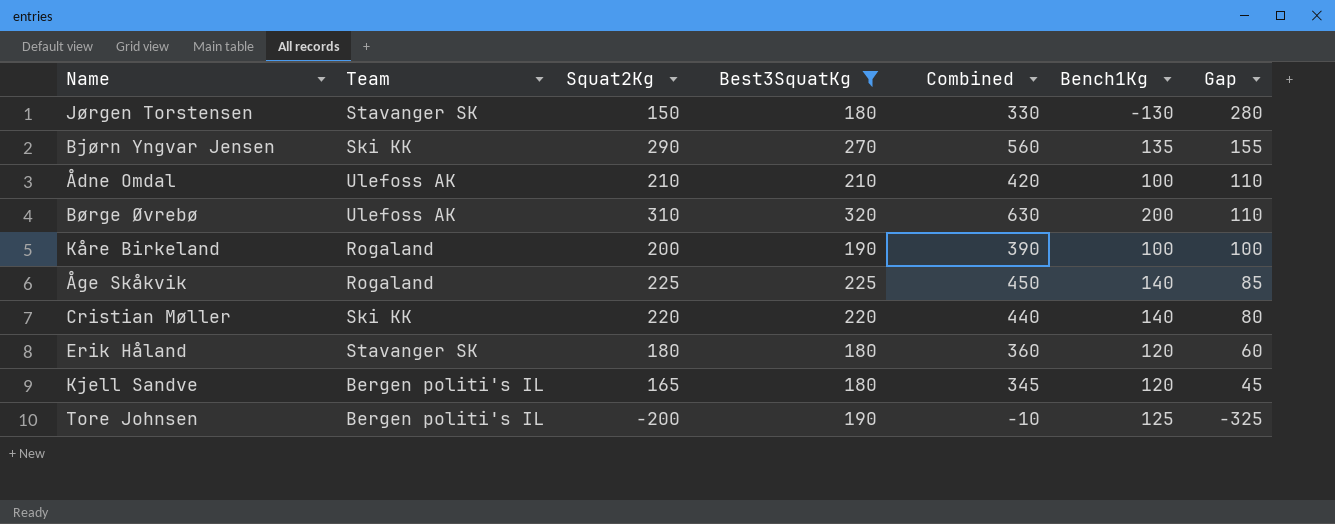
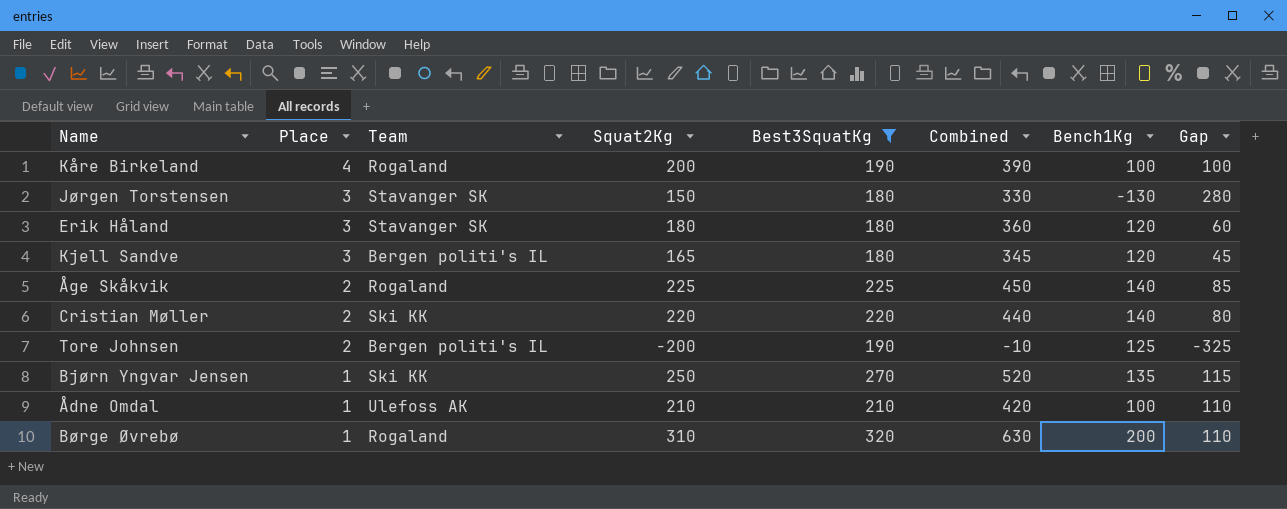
row order: Gap descending -> Place descending
column Place | position: none -> 2
Bjørn Yngvar Jensen | Squat2Kg: 290 -> 250
Bjørn Yngvar Jensen | Combined: 560 -> 520
Bjørn Yngvar Jensen | Gap: 155 -> 115
Børge Øvrebø | Team: Ulefoss AK -> Rogaland

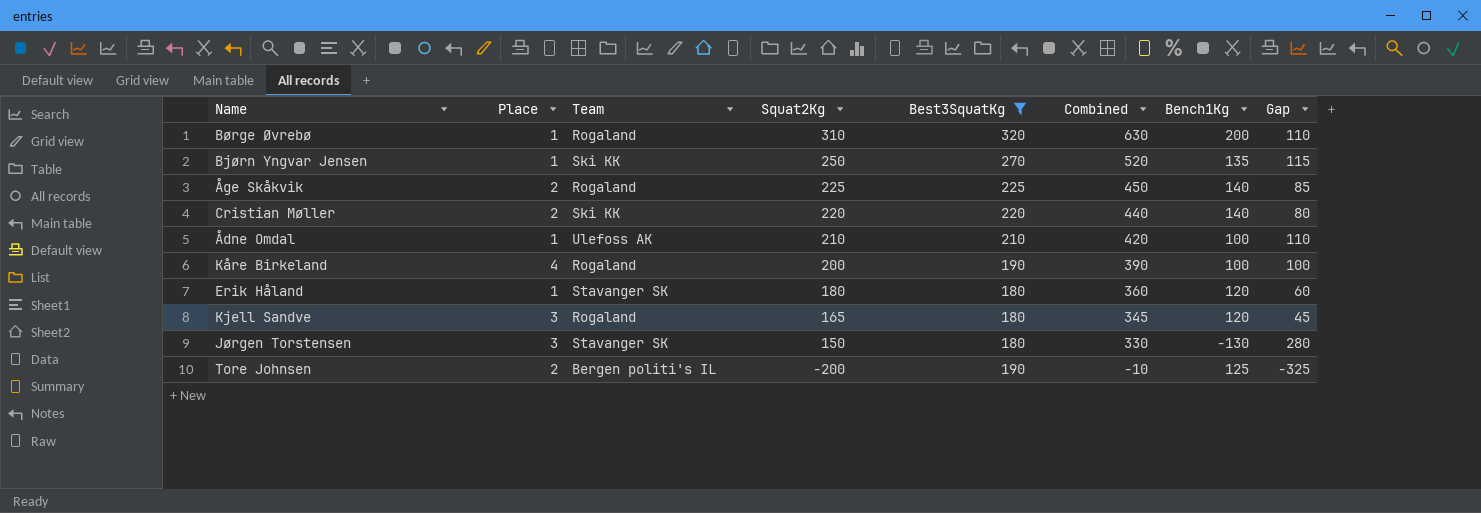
row order: Place descending -> Squat2Kg descending
Erik Håland | Place: 3 -> 1
Kjell Sandve | Team: Bergen politi's IL -> Rogaland

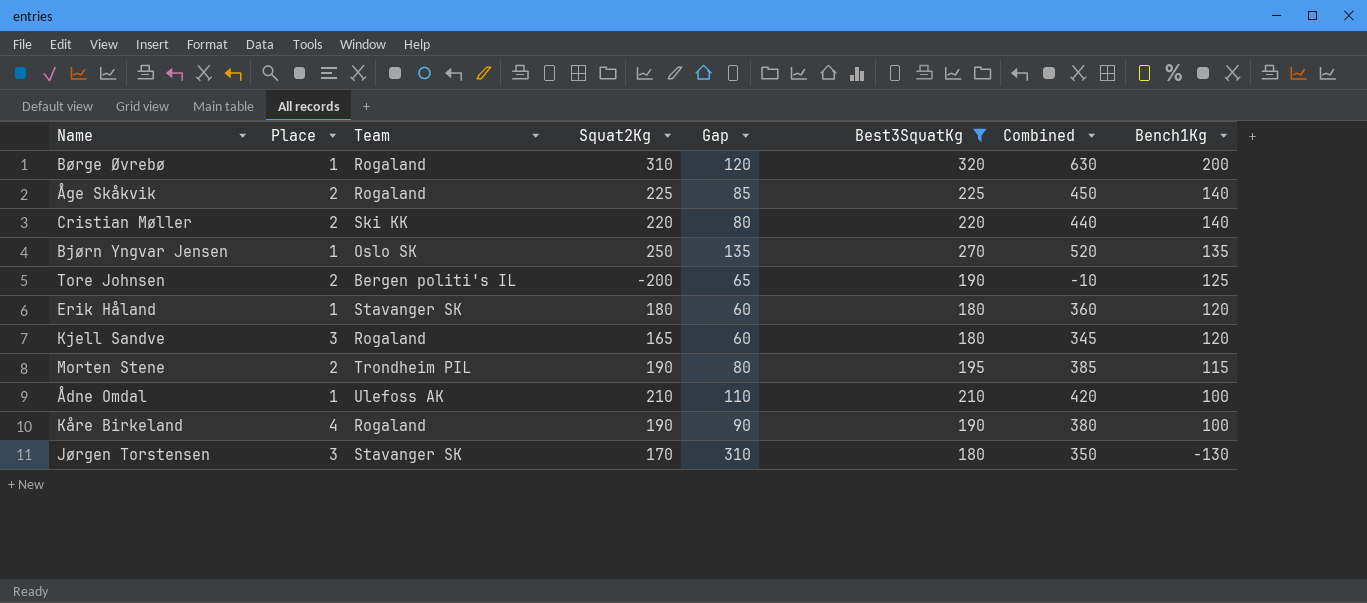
row order: Squat2Kg descending -> Bench1Kg descending
column Gap | formula: [Squat2Kg] - [Bench1Kg] -> [Best3SquatKg] - [Bench1Kg]
column Gap | position: 8 -> 5
Bjørn Yngvar Jensen | Team: Ski KK -> Oslo SK
row Morten Stene: none -> 2 | Trondheim PIL | 190 | 80 | 195 | 385 | 115
Kåre Birkeland | Squat2Kg: 200 -> 190
Kåre Birkeland | Combined: 390 -> 380
Jørgen Torstensen | Squat2Kg: 150 -> 170
Jørgen Torstensen | Combined: 330 -> 350

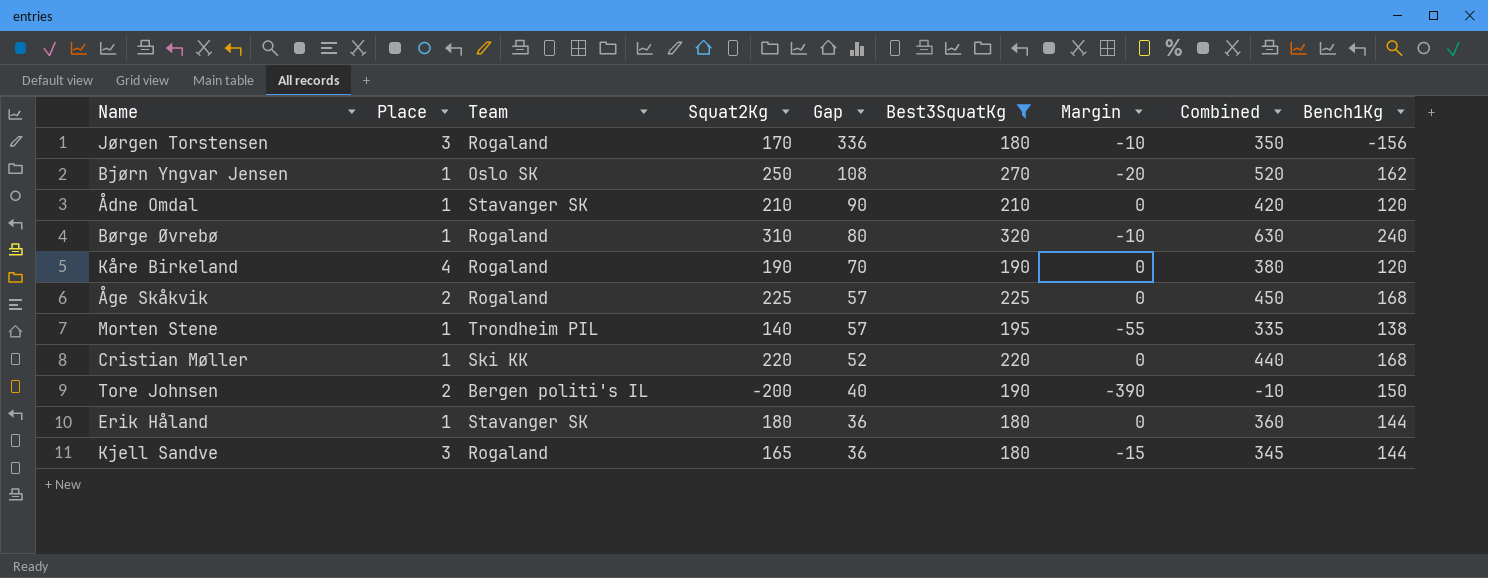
row order: Bench1Kg descending -> Gap descending
column Margin | formula: none -> [Squat2Kg] - [Best3SquatKg]
Jørgen Torstensen | Team: Stavanger SK -> Rogaland
Jørgen Torstensen | Gap: 310 -> 336
Jørgen Torstensen | Bench1Kg: -130 -> -156
Bjørn Yngvar Jensen | Gap: 135 -> 108
Bjørn Yngvar Jensen | Bench1Kg: 135 -> 162
Ådne Omdal | Team: Ulefoss AK -> Stavanger SK
Ådne Omdal | Gap: 110 -> 90
Ådne Omdal | Bench1Kg: 100 -> 120
Børge Øvrebø | Gap: 120 -> 80
Børge Øvrebø | Bench1Kg: 200 -> 240
Kåre Birkeland | Gap: 90 -> 70
Kåre Birkeland | Bench1Kg: 100 -> 120
Åge Skåkvik | Gap: 85 -> 57
Åge Skåkvik | Bench1Kg: 140 -> 168
Morten Stene | Place: 2 -> 1
Morten Stene | Squat2Kg: 190 -> 140
Morten Stene | Gap: 80 -> 57
Morten Stene | Combined: 385 -> 335
Morten Stene | Bench1Kg: 115 -> 138
Cristian Møller | Place: 2 -> 1
Cristian Møller | Gap: 80 -> 52
Cristian Møller | Bench1Kg: 140 -> 168
Tore Johnsen | Gap: 65 -> 40
Tore Johnsen | Bench1Kg: 125 -> 150
Erik Håland | Gap: 60 -> 36
Erik Håland | Bench1Kg: 120 -> 144
Kjell Sandve | Gap: 60 -> 36
Kjell Sandve | Bench1Kg: 120 -> 144

